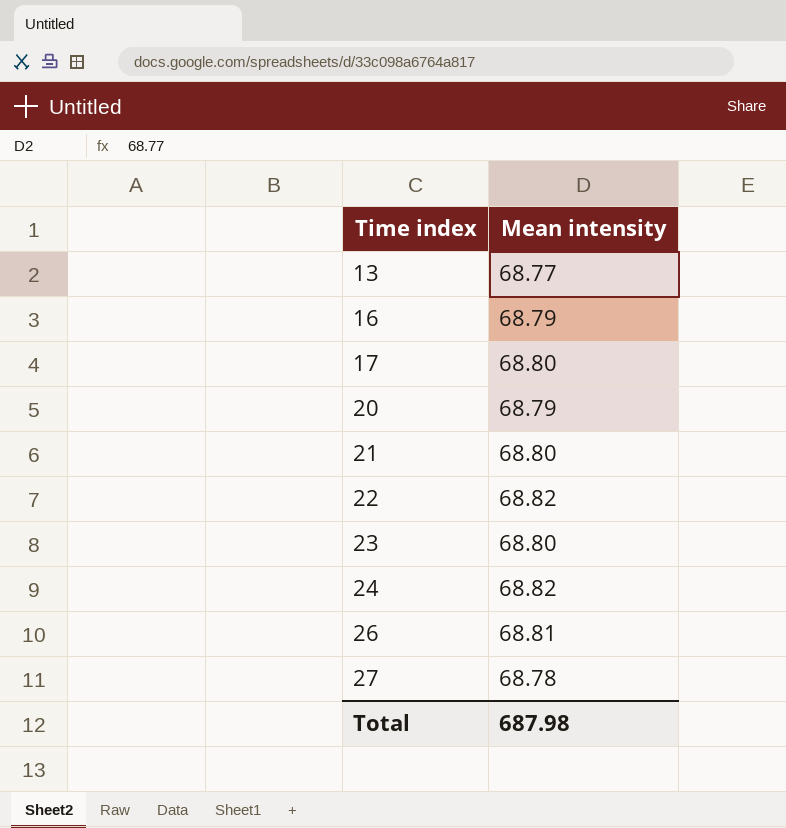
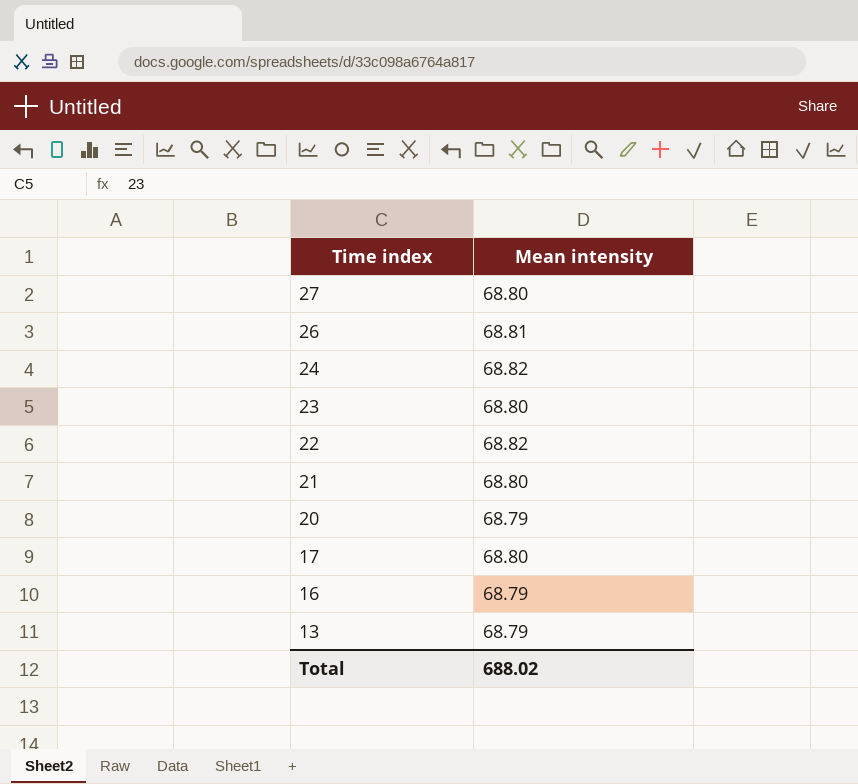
row order: Time index ascending -> Time index descending
27 | Mean intensity: 68.78 -> 68.80
13 | Mean intensity: 68.77 -> 68.79
Total | Mean intensity: 687.98 -> 688.02

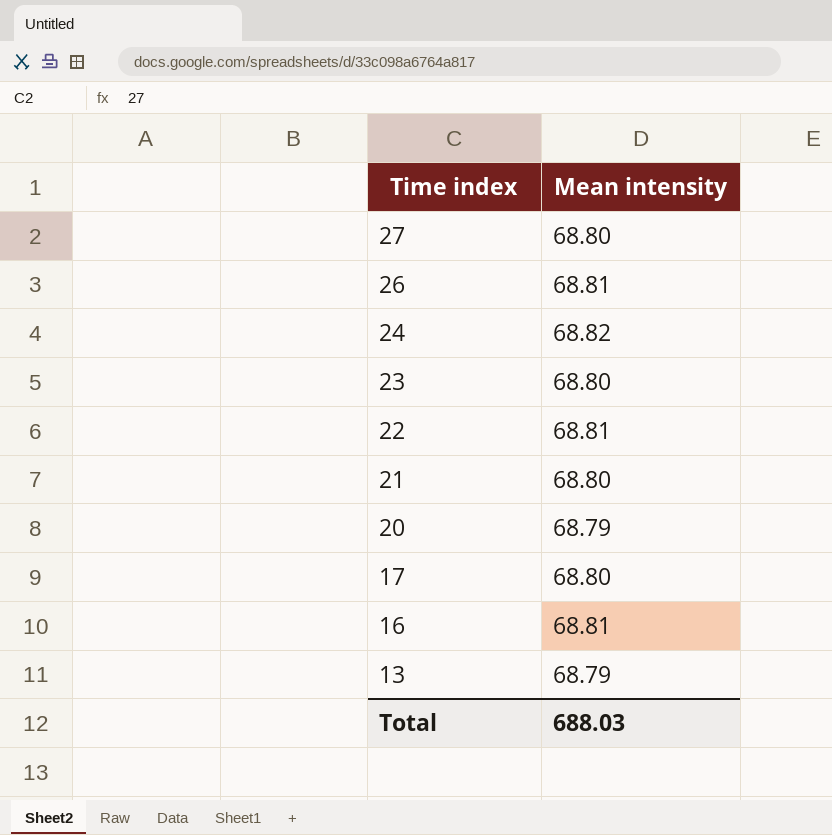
22 | Mean intensity: 68.82 -> 68.81
16 | Mean intensity: 68.79 -> 68.81
Total | Mean intensity: 688.02 -> 688.03

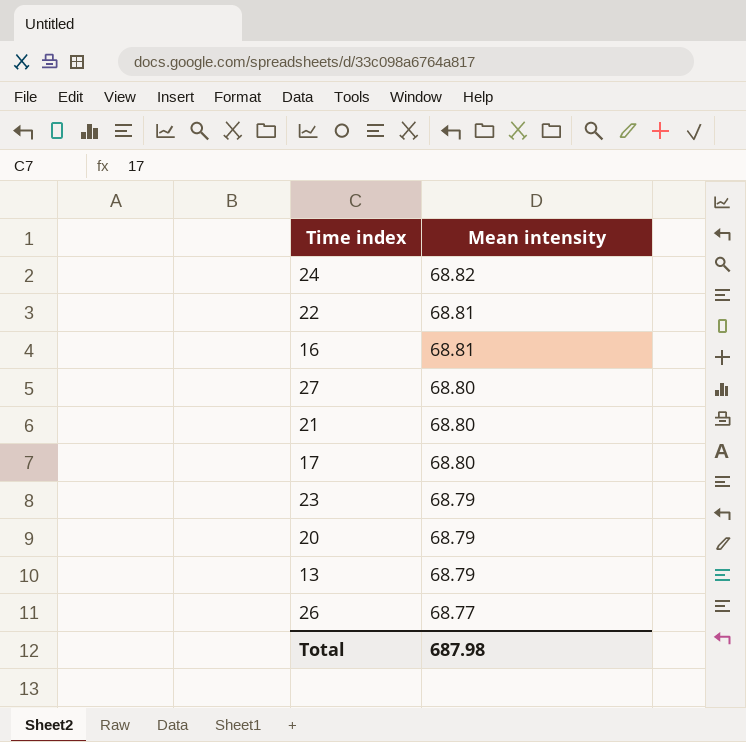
row order: Time index descending -> Mean intensity descending
23 | Mean intensity: 68.80 -> 68.79
26 | Mean intensity: 68.81 -> 68.77
Total | Mean intensity: 688.03 -> 687.98

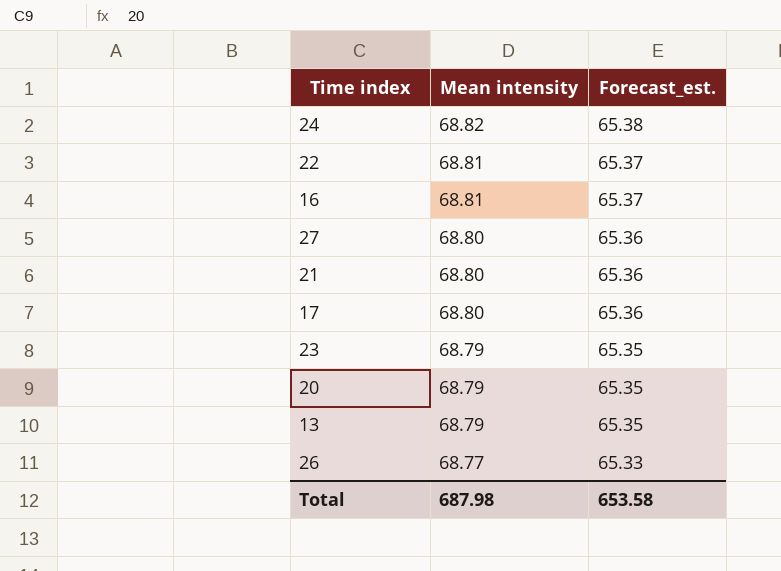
column Forecast_est. | formula: none -> [Mean intensity] * 0.95

